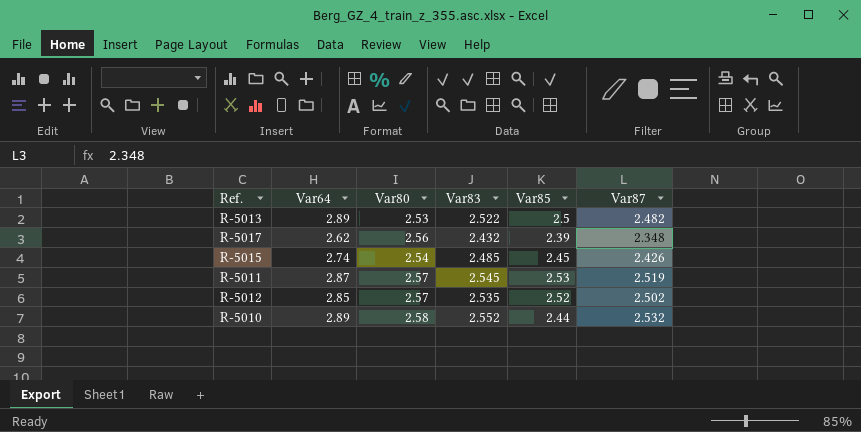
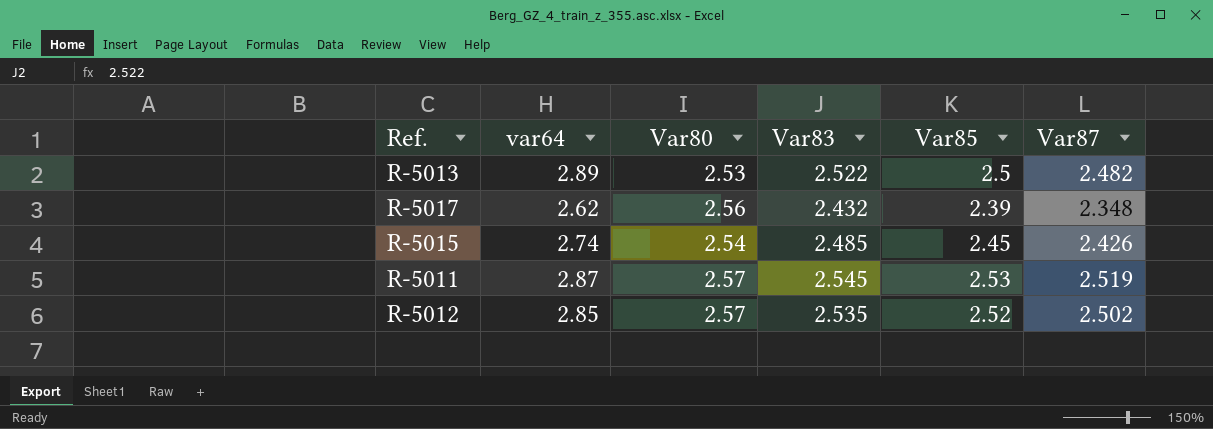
column name: Var64 -> var64
row R-5010: 2.89 | 2.58 | 2.552 | 2.44 | 2.532 -> none

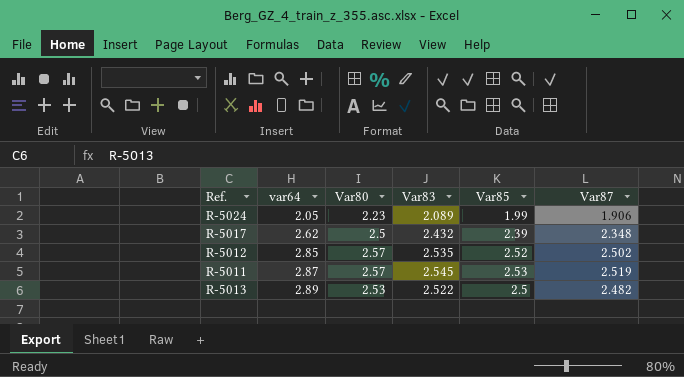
row order: none -> var64 ascending
row R-5015: 2.74 | 2.54 | 2.485 | 2.45 | 2.426 -> none
row R-5024: none -> 2.05 | 2.23 | 2.089 | 1.99 | 1.906
R-5017 | Var80: 2.56 -> 2.5

